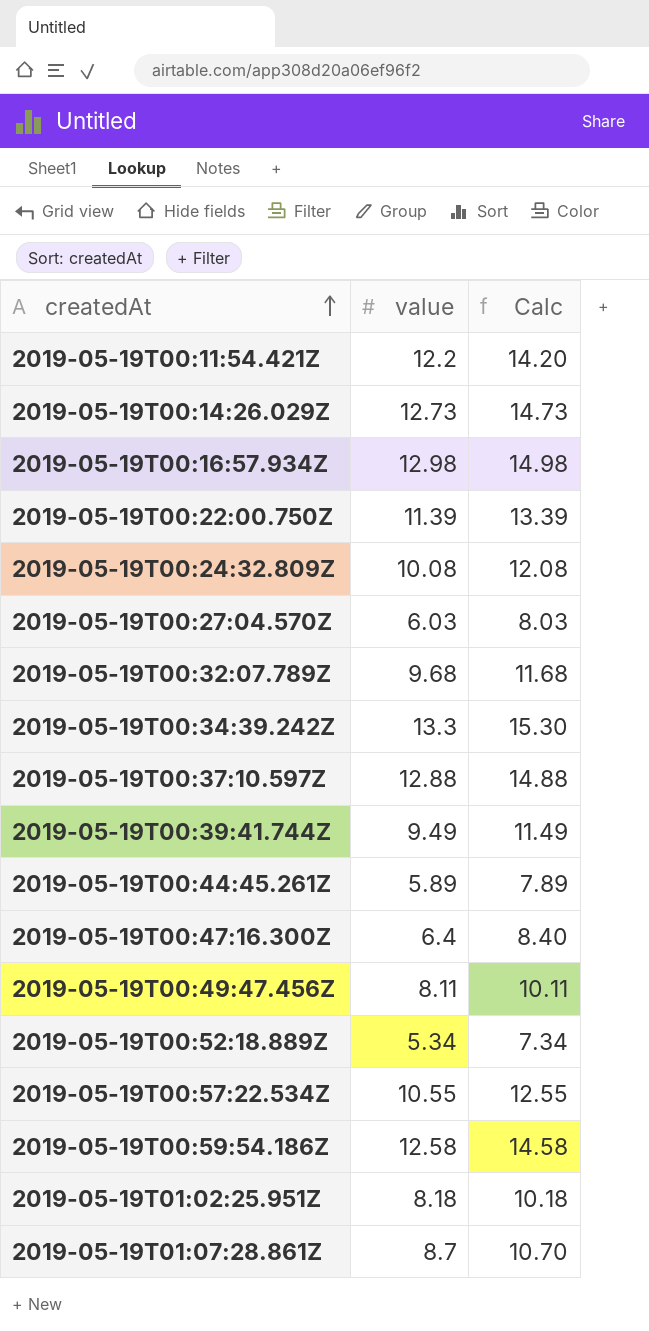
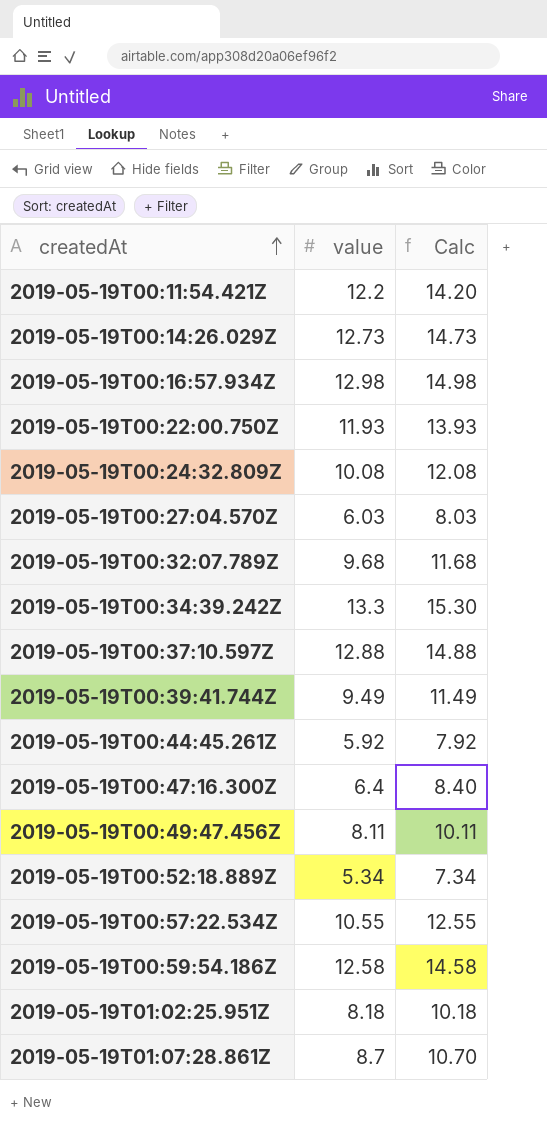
2019-05-19T00:22:00.750Z | value: 11.39 -> 11.93
2019-05-19T00:22:00.750Z | Calc: 13.39 -> 13.93
2019-05-19T00:44:45.261Z | value: 5.89 -> 5.92
2019-05-19T00:44:45.261Z | Calc: 7.89 -> 7.92

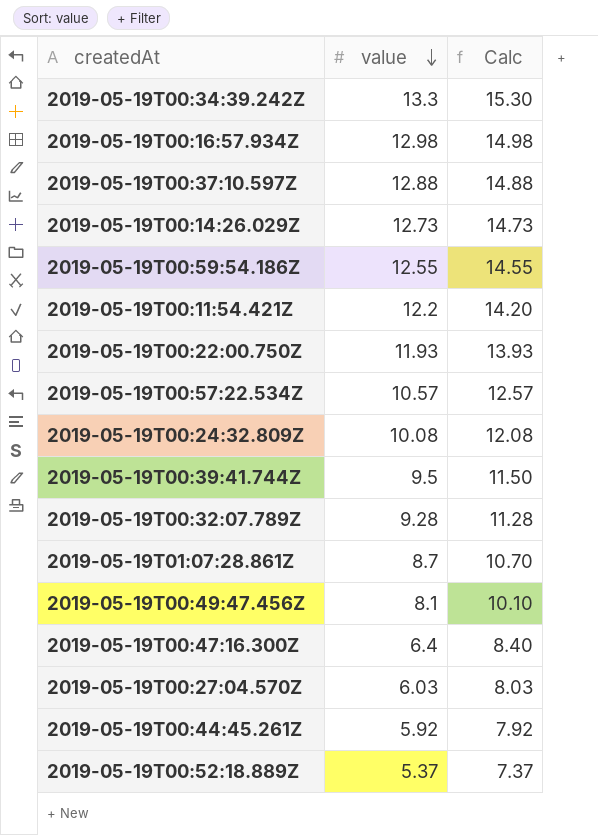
row order: createdAt ascending -> value descending
row 2019-05-19T01:02:25.951Z: 8.18 | 10.18 -> none
2019-05-19T00:59:54.186Z | value: 12.58 -> 12.55
2019-05-19T00:59:54.186Z | Calc: 14.58 -> 14.55
2019-05-19T00:57:22.534Z | value: 10.55 -> 10.57
2019-05-19T00:57:22.534Z | Calc: 12.55 -> 12.57
2019-05-19T00:39:41.744Z | value: 9.49 -> 9.5
2019-05-19T00:39:41.744Z | Calc: 11.49 -> 11.50
2019-05-19T00:32:07.789Z | value: 9.68 -> 9.28
2019-05-19T00:32:07.789Z | Calc: 11.68 -> 11.28
2019-05-19T00:49:47.456Z | value: 8.11 -> 8.1
2019-05-19T00:49:47.456Z | Calc: 10.11 -> 10.10
2019-05-19T00:52:18.889Z | value: 5.34 -> 5.37
2019-05-19T00:52:18.889Z | Calc: 7.34 -> 7.37

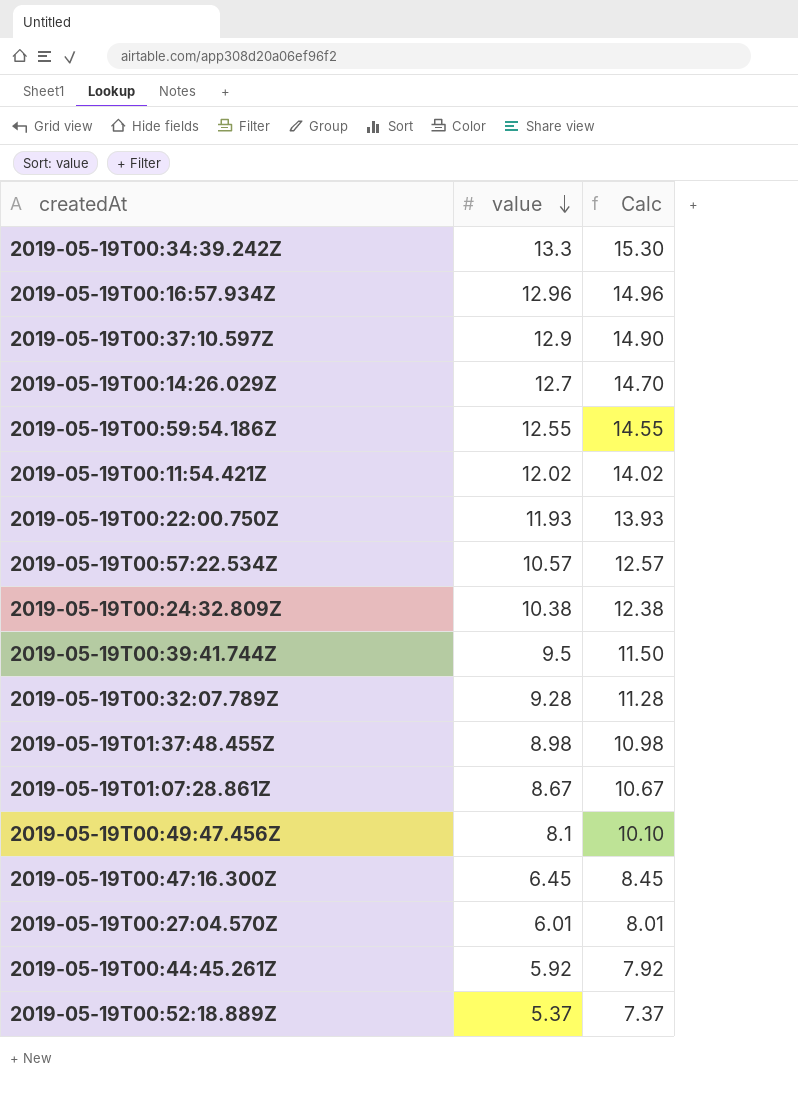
2019-05-19T00:16:57.934Z | value: 12.98 -> 12.96
2019-05-19T00:16:57.934Z | Calc: 14.98 -> 14.96
2019-05-19T00:37:10.597Z | value: 12.88 -> 12.9
2019-05-19T00:37:10.597Z | Calc: 14.88 -> 14.90
2019-05-19T00:14:26.029Z | value: 12.73 -> 12.7
2019-05-19T00:14:26.029Z | Calc: 14.73 -> 14.70
2019-05-19T00:11:54.421Z | value: 12.2 -> 12.02
2019-05-19T00:11:54.421Z | Calc: 14.20 -> 14.02
2019-05-19T00:24:32.809Z | value: 10.08 -> 10.38
2019-05-19T00:24:32.809Z | Calc: 12.08 -> 12.38
row 2019-05-19T01:37:48.455Z: none -> 8.98 | 10.98
2019-05-19T01:07:28.861Z | value: 8.7 -> 8.67
2019-05-19T01:07:28.861Z | Calc: 10.70 -> 10.67
2019-05-19T00:47:16.300Z | value: 6.4 -> 6.45
2019-05-19T00:47:16.300Z | Calc: 8.40 -> 8.45
2019-05-19T00:27:04.570Z | value: 6.03 -> 6.01
2019-05-19T00:27:04.570Z | Calc: 8.03 -> 8.01

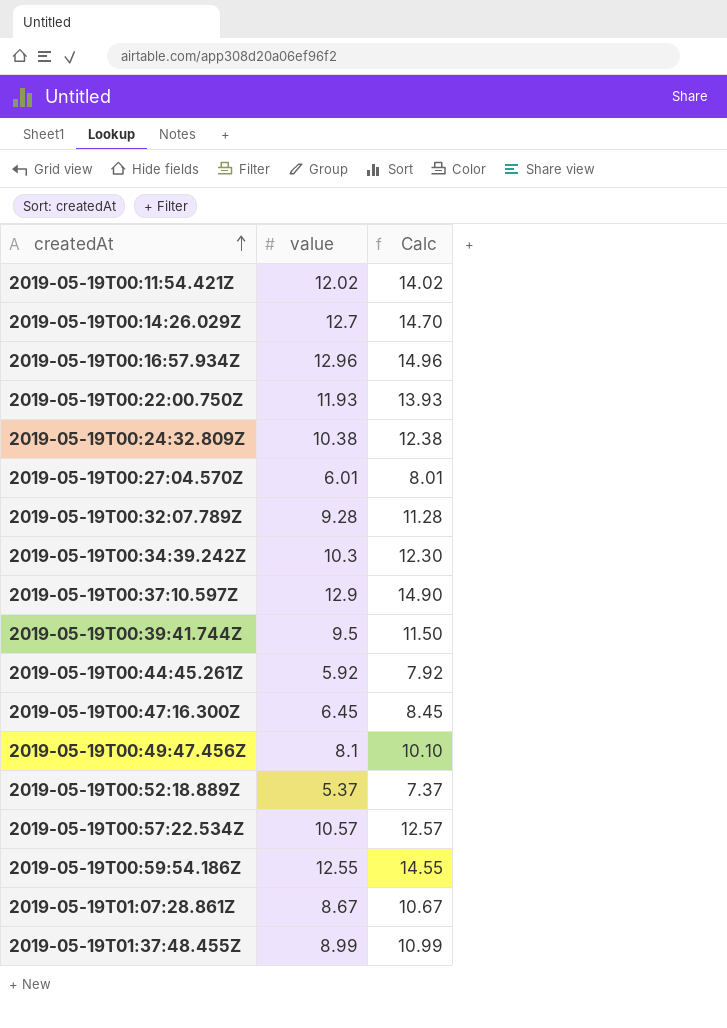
row order: value descending -> createdAt ascending
2019-05-19T00:34:39.242Z | value: 13.3 -> 10.3
2019-05-19T00:34:39.242Z | Calc: 15.30 -> 12.30
2019-05-19T01:37:48.455Z | value: 8.98 -> 8.99
2019-05-19T01:37:48.455Z | Calc: 10.98 -> 10.99

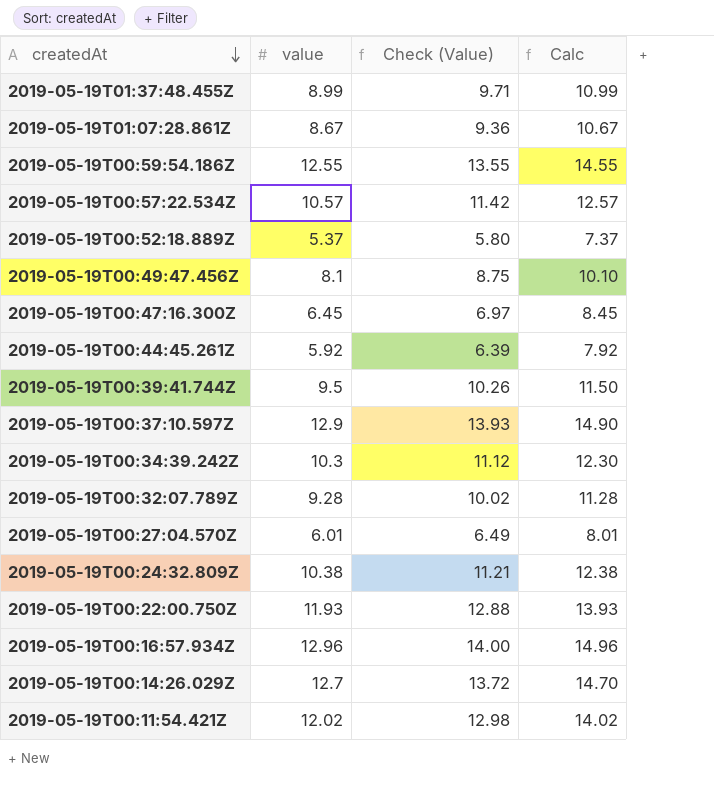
row order: createdAt ascending -> createdAt descending
column Check (Value) | formula: none -> [value] * 1.08

